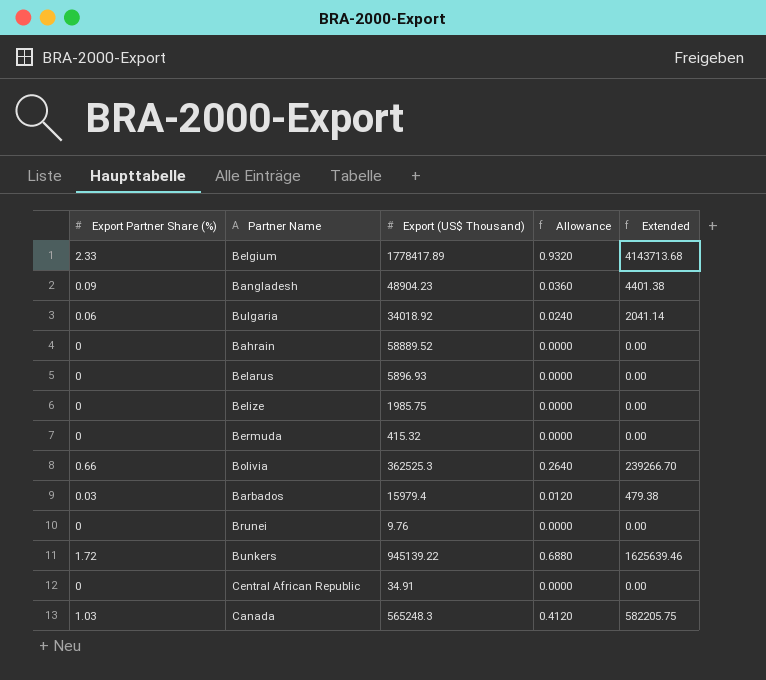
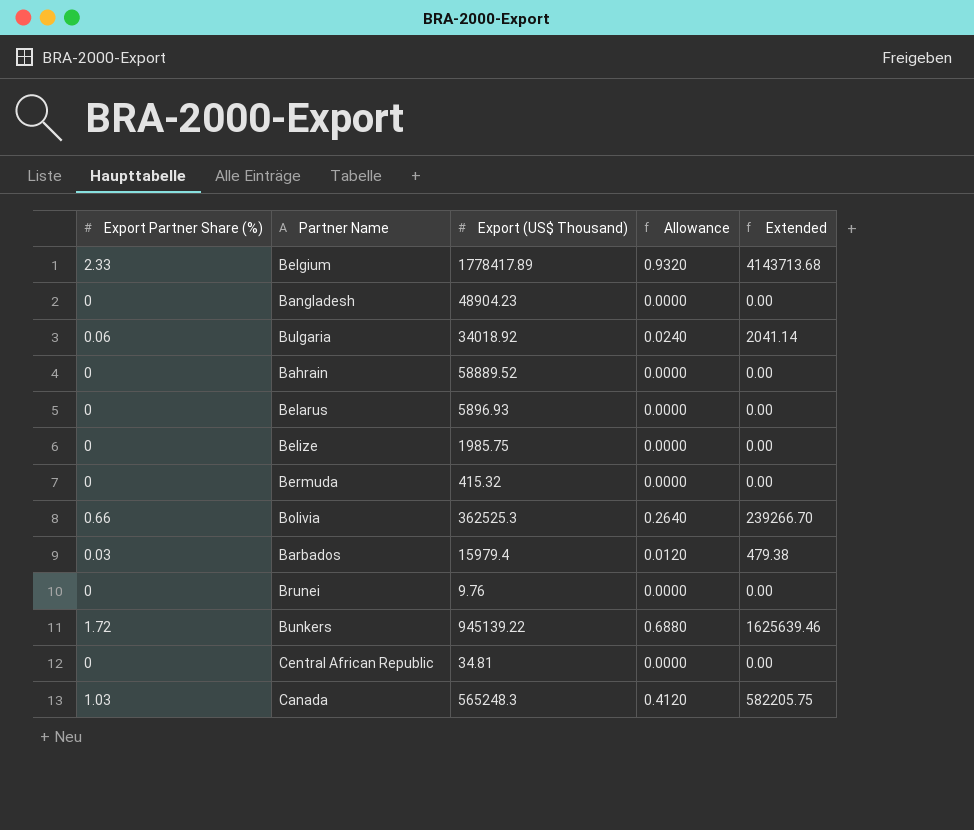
Bangladesh | Export Partner Share (%): 0.09 -> 0
Bangladesh | Allowance: 0.0360 -> 0.0000
Bangladesh | Extended: 4401.38 -> 0.00
Central African Republic | Export (US$ Thousand): 34.91 -> 34.81

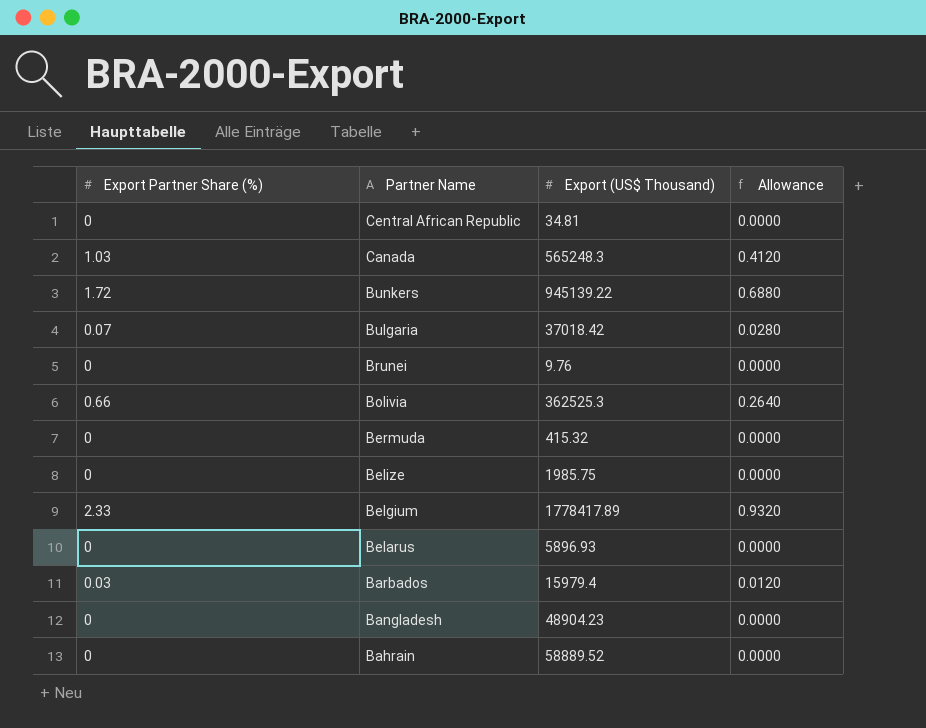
row order: none -> Partner Name descending
column Extended | formula: [Export Partner Share (%)] * [Export (US$ Thousand)] -> none
Bulgaria | Export Partner Share (%): 0.06 -> 0.07
Bulgaria | Export (US$ Thousand): 34018.92 -> 37018.42
Bulgaria | Allowance: 0.0240 -> 0.0280

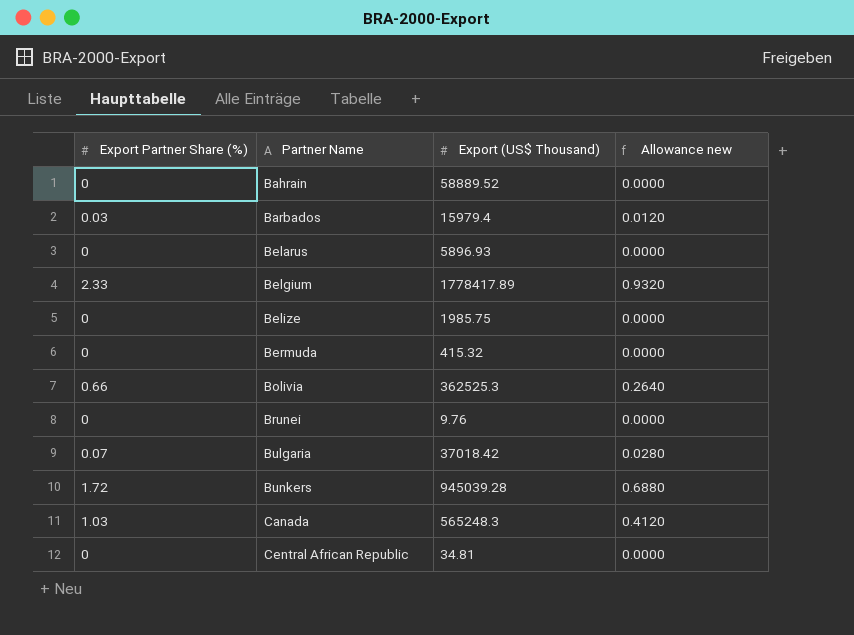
row order: Partner Name descending -> Partner Name ascending
column name: Allowance -> Allowance new
row Bangladesh: 0 | 48904.23 | 0.0000 -> none
Bunkers | Export (US$ Thousand): 945139.22 -> 945039.28

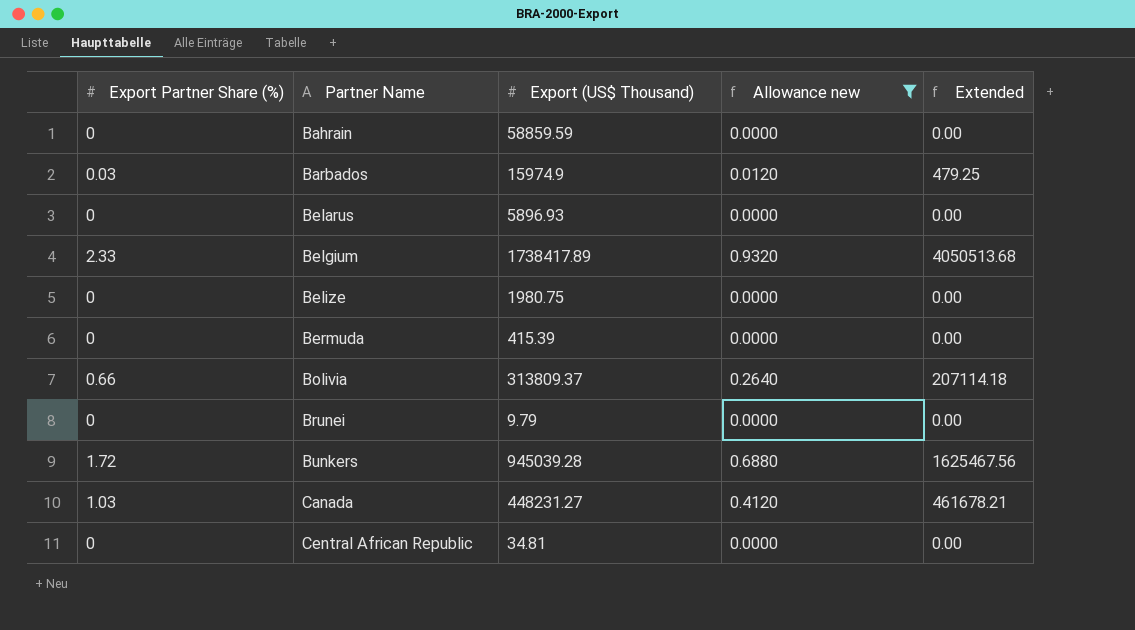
filter: none -> Allowance new != 0.0280
column Extended | formula: none -> [Export Partner Share (%)] * [Export (US$ Thousand)]
Bahrain | Export (US$ Thousand): 58889.52 -> 58859.59
Barbados | Export (US$ Thousand): 15979.4 -> 15974.9
Belgium | Export (US$ Thousand): 1778417.89 -> 1738417.89
Belize | Export (US$ Thousand): 1985.75 -> 1980.75
Bermuda | Export (US$ Thousand): 415.32 -> 415.39
Bolivia | Export (US$ Thousand): 362525.3 -> 313809.37
Brunei | Export (US$ Thousand): 9.76 -> 9.79
Canada | Export (US$ Thousand): 565248.3 -> 448231.27

